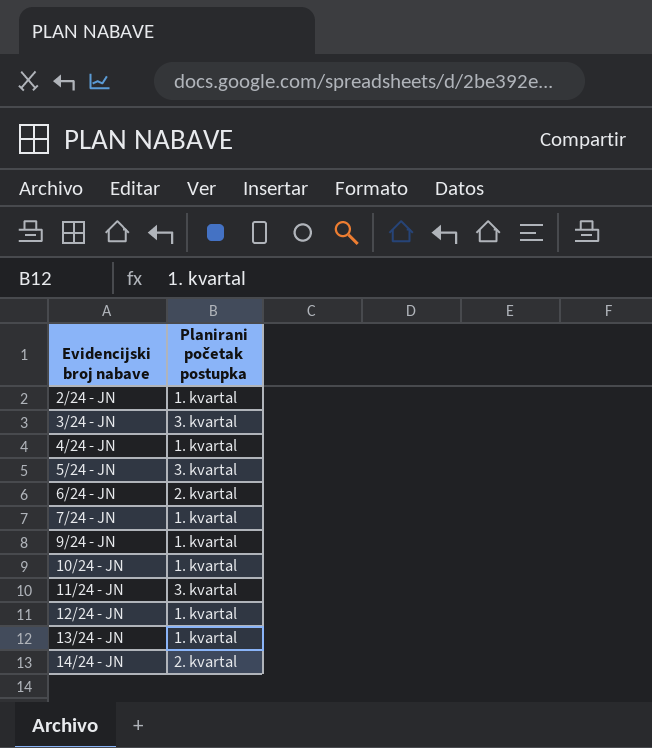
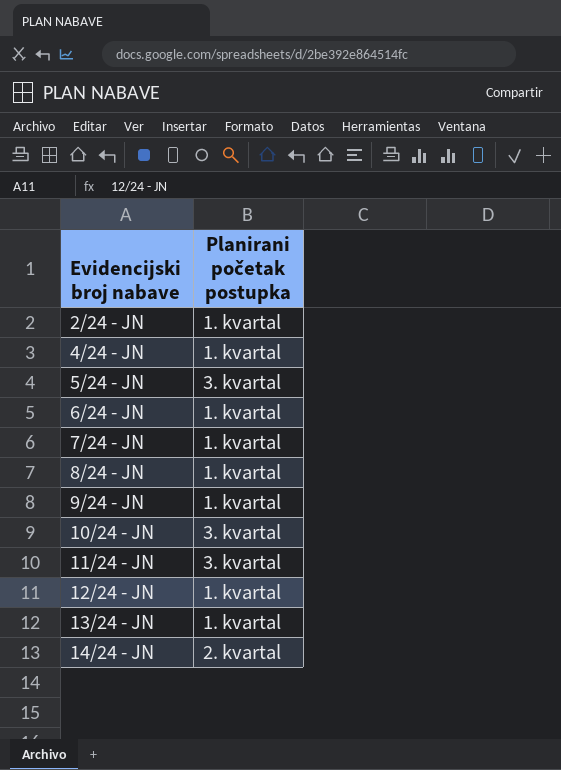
row 3/24 - JN: 3. kvartal -> none
6/24 - JN | Planirani početak postupka: 2. kvartal -> 1. kvartal
row 8/24 - JN: none -> 1. kvartal
10/24 - JN | Planirani početak postupka: 1. kvartal -> 3. kvartal

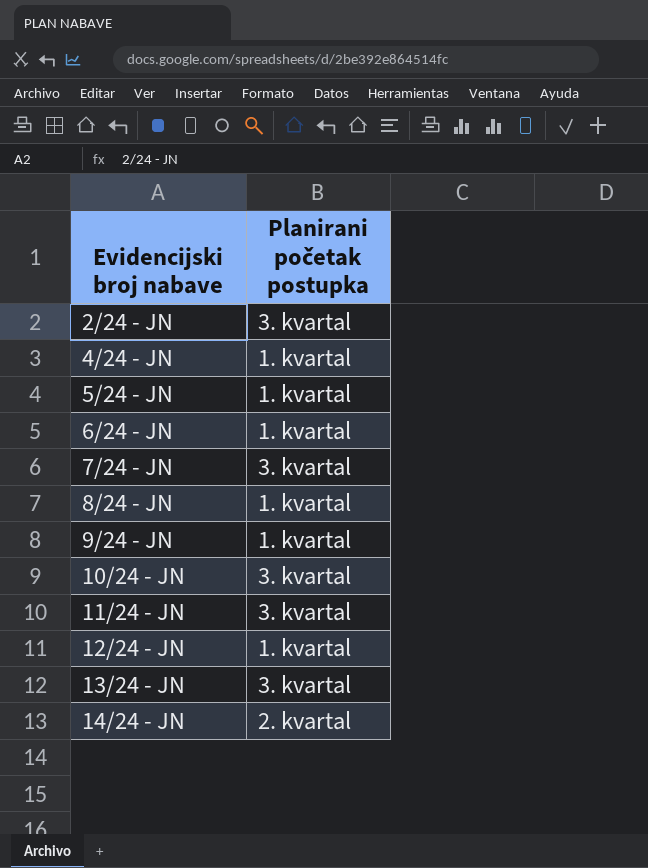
2/24 - JN | Planirani početak postupka: 1. kvartal -> 3. kvartal
5/24 - JN | Planirani početak postupka: 3. kvartal -> 1. kvartal
7/24 - JN | Planirani početak postupka: 1. kvartal -> 3. kvartal
13/24 - JN | Planirani početak postupka: 1. kvartal -> 3. kvartal

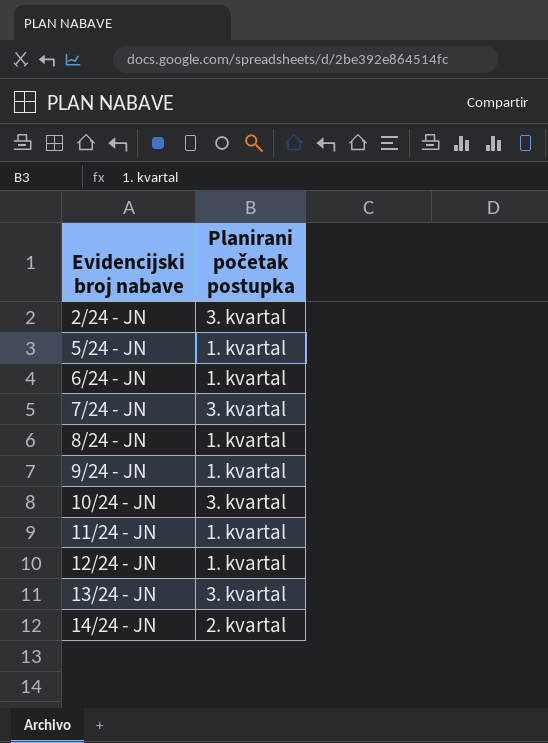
row 4/24 - JN: 1. kvartal -> none
11/24 - JN | Planirani početak postupka: 3. kvartal -> 1. kvartal

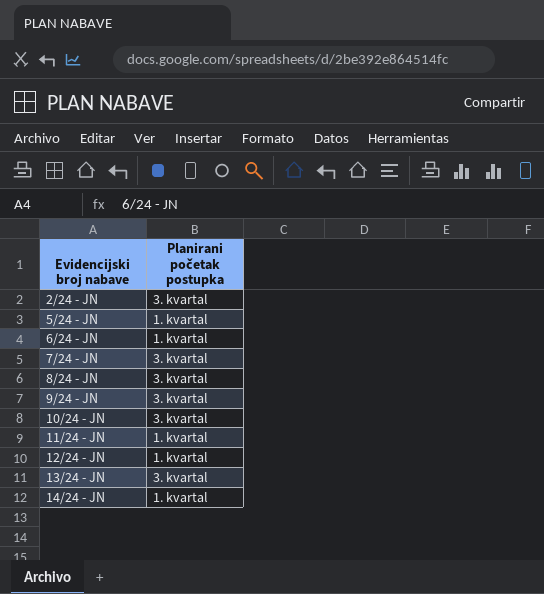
8/24 - JN | Planirani početak postupka: 1. kvartal -> 3. kvartal
9/24 - JN | Planirani početak postupka: 1. kvartal -> 3. kvartal
14/24 - JN | Planirani početak postupka: 2. kvartal -> 1. kvartal

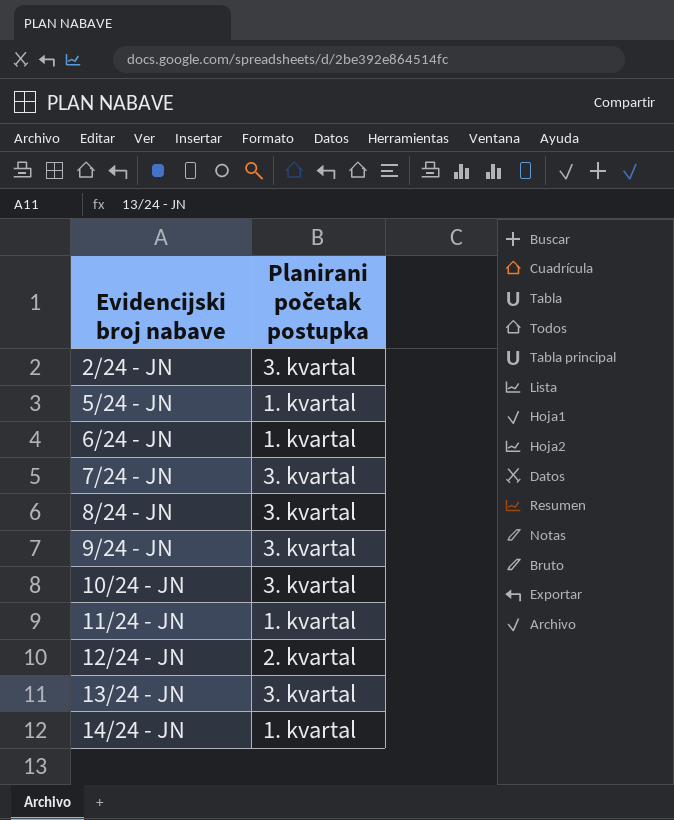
12/24 - JN | Planirani početak postupka: 1. kvartal -> 2. kvartal

